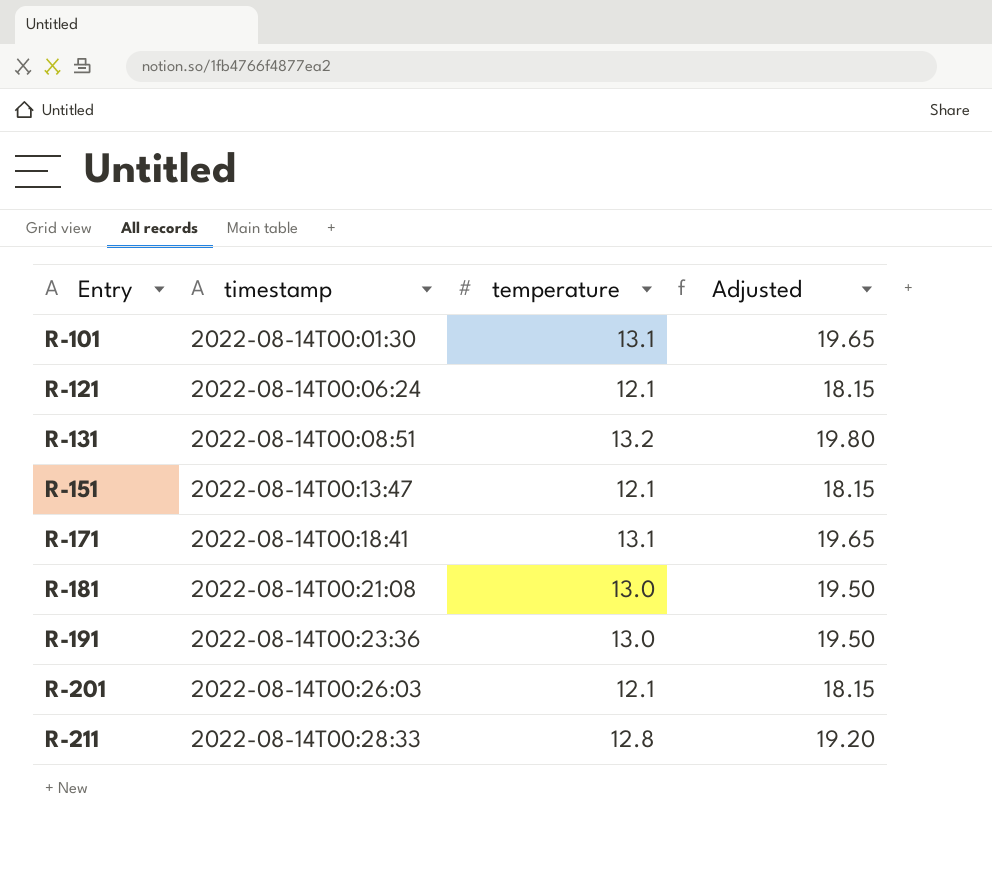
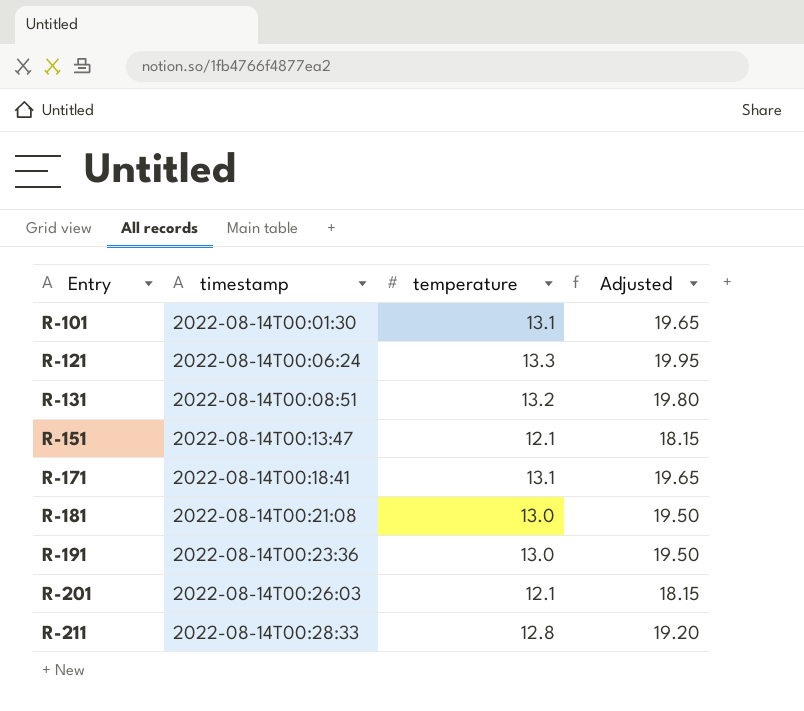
R-121 | temperature: 12.1 -> 13.3
R-121 | Adjusted: 18.15 -> 19.95

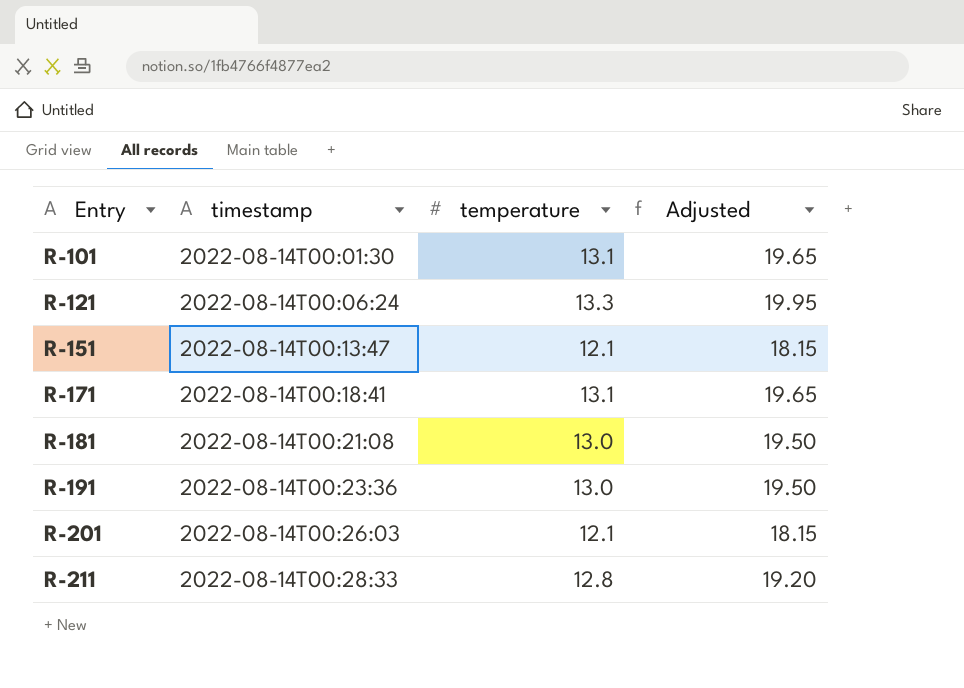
row R-131: 2022-08-14T00:08:51 | 13.2 | 19.80 -> none

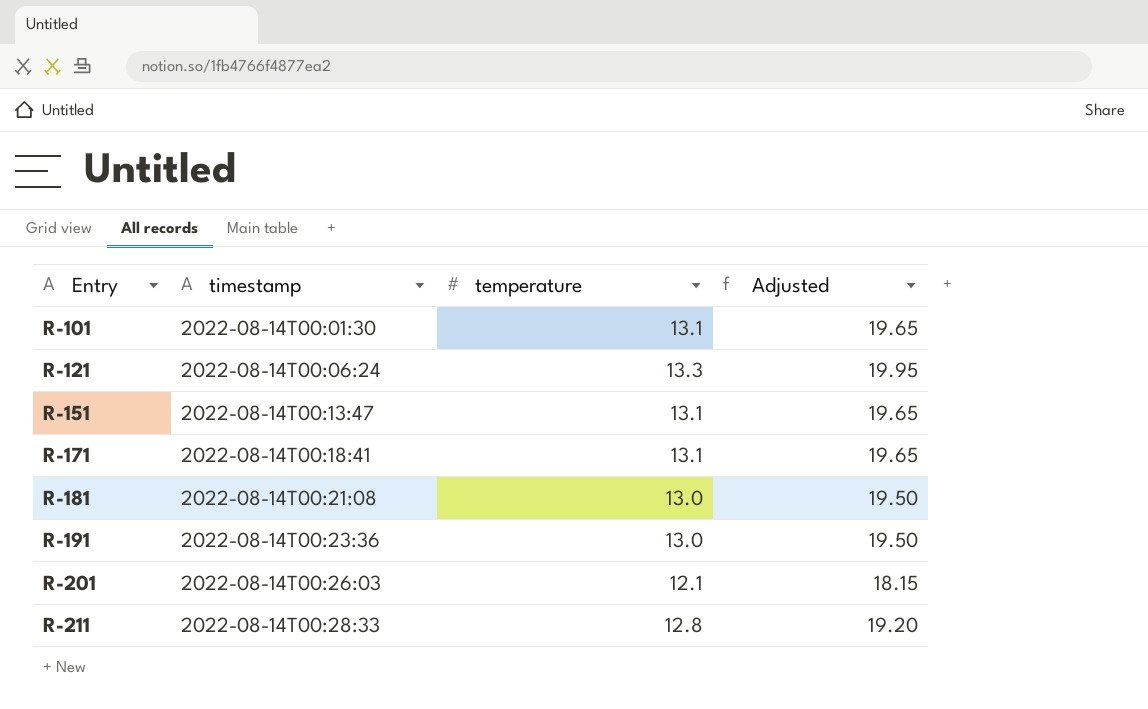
R-151 | temperature: 12.1 -> 13.1
R-151 | Adjusted: 18.15 -> 19.65

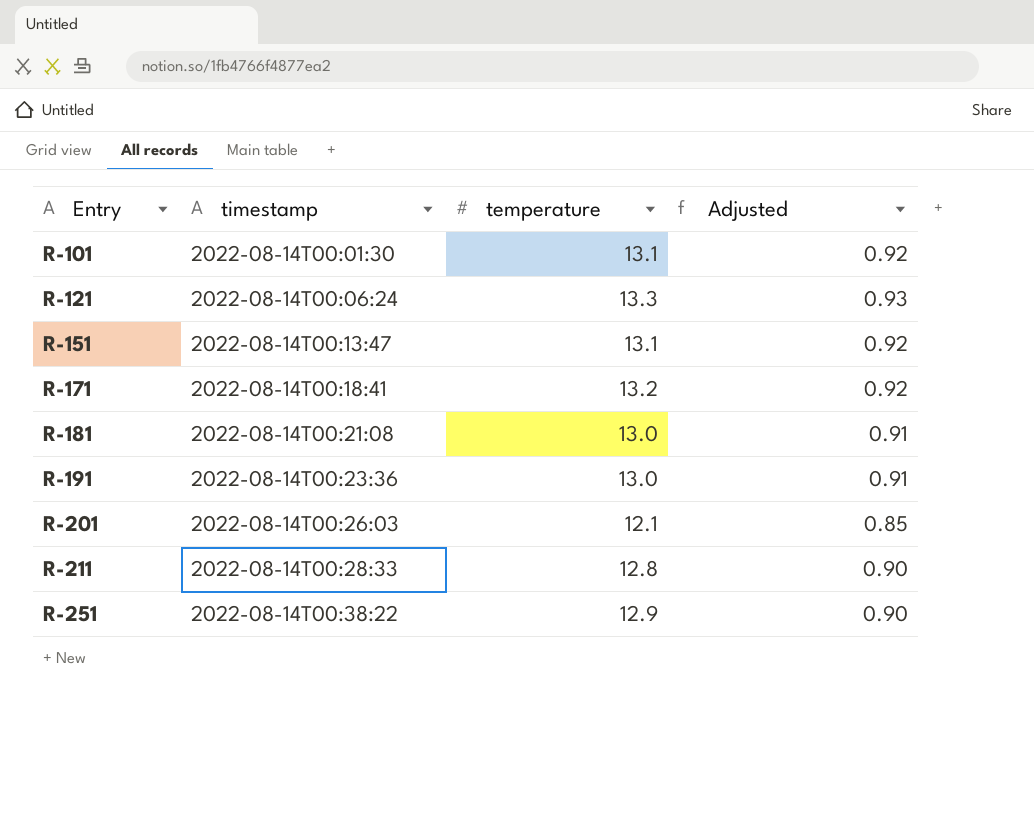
column Adjusted | formula: [temperature] * 1.5 -> [temperature] * 0.07
R-171 | temperature: 13.1 -> 13.2
row R-251: none -> 2022-08-14T00:38:22 | 12.9 | 0.90

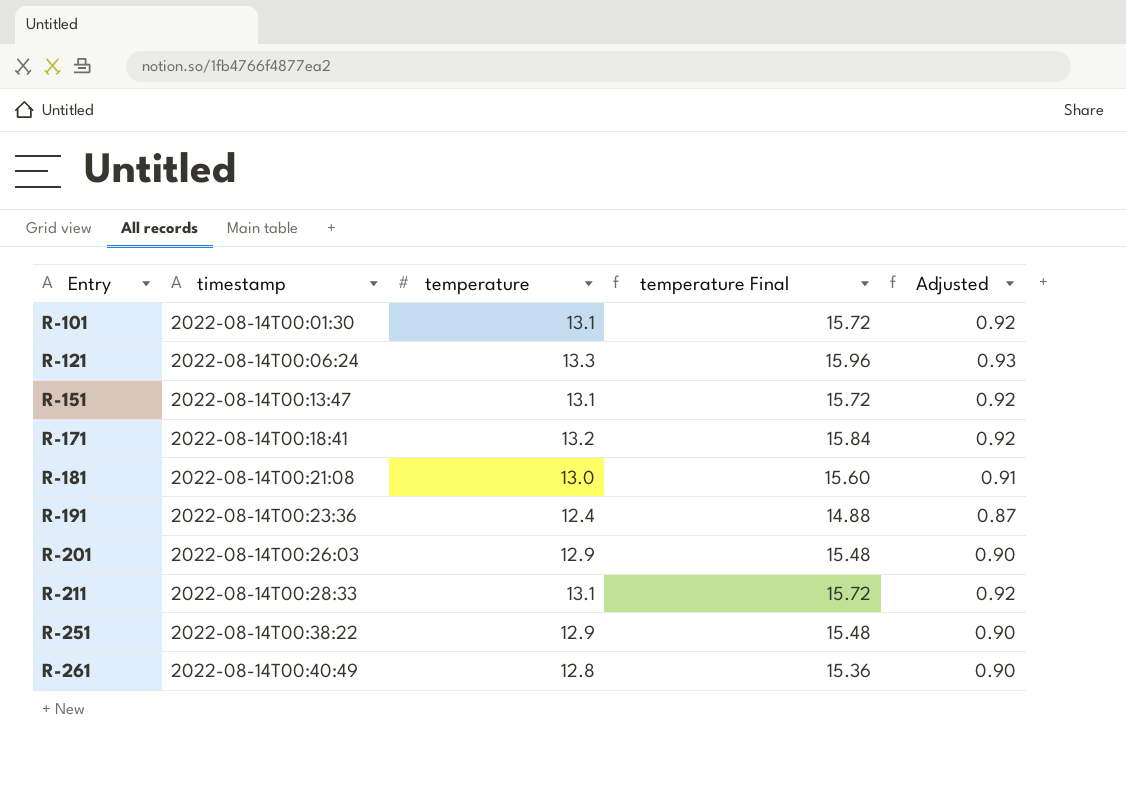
column temperature Final | formula: none -> [temperature] * 1.2
R-191 | temperature: 13.0 -> 12.4
R-191 | Adjusted: 0.91 -> 0.87
R-201 | temperature: 12.1 -> 12.9
R-201 | Adjusted: 0.85 -> 0.90
R-211 | temperature: 12.8 -> 13.1
R-211 | Adjusted: 0.90 -> 0.92
row R-261: none -> 2022-08-14T00:40:49 | 12.8 | 15.36 | 0.90

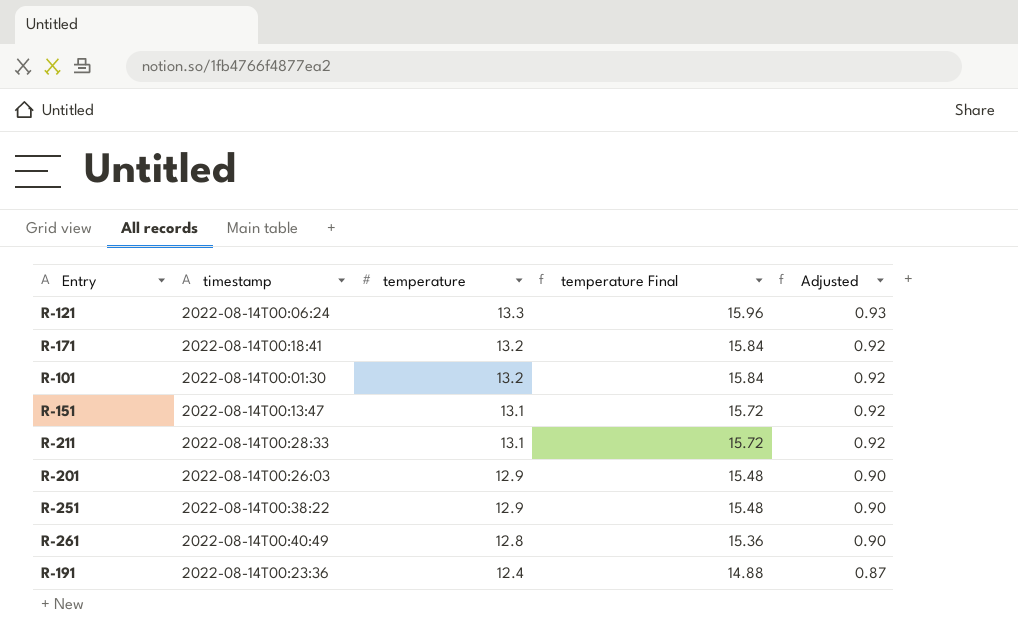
row order: Entry ascending -> temperature descending
row R-181: 2022-08-14T00:21:08 | 13.0 | 15.60 | 0.91 -> none
R-101 | temperature: 13.1 -> 13.2
R-101 | temperature Final: 15.72 -> 15.84

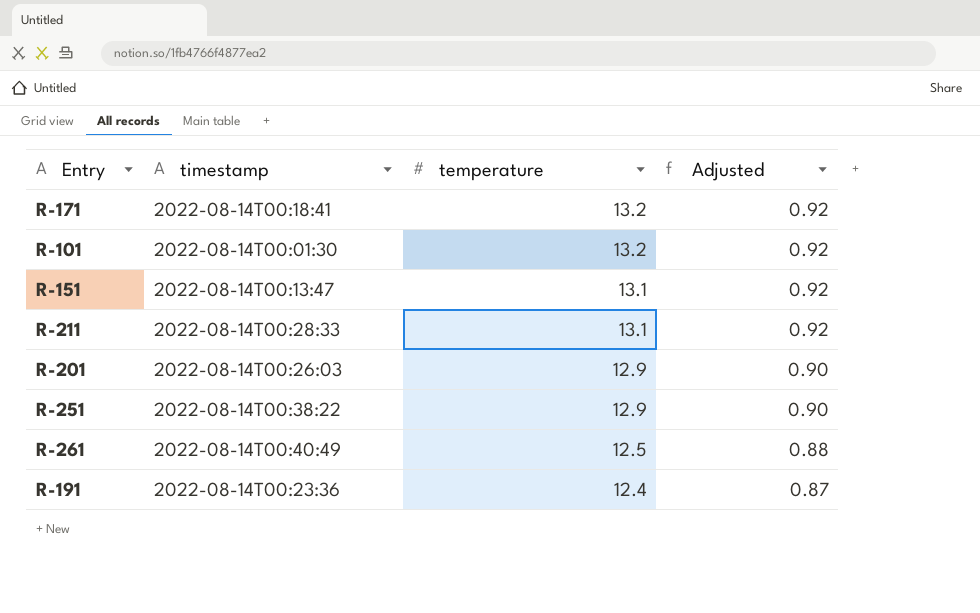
column temperature Final | formula: [temperature] * 1.2 -> none
row R-121: 2022-08-14T00:06:24 | 13.3 | 15.96 | 0.93 -> none
R-261 | temperature: 12.8 -> 12.5
R-261 | Adjusted: 0.90 -> 0.88

